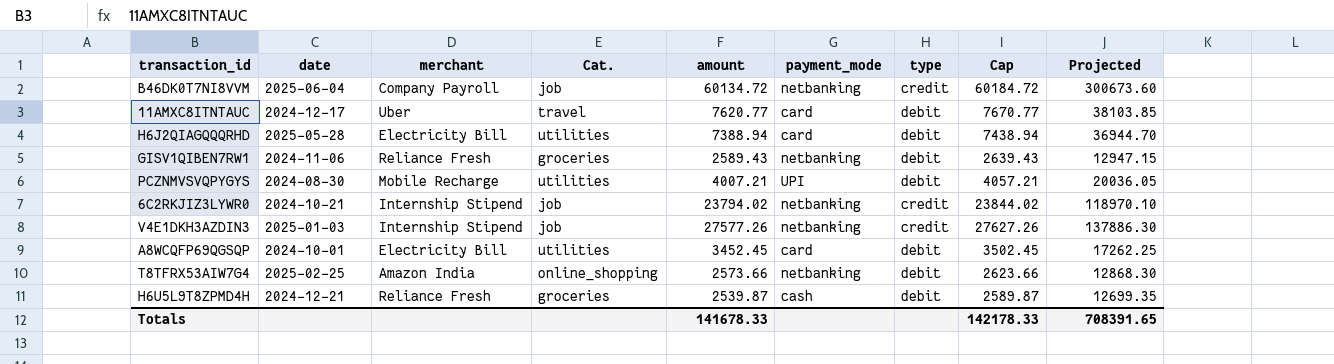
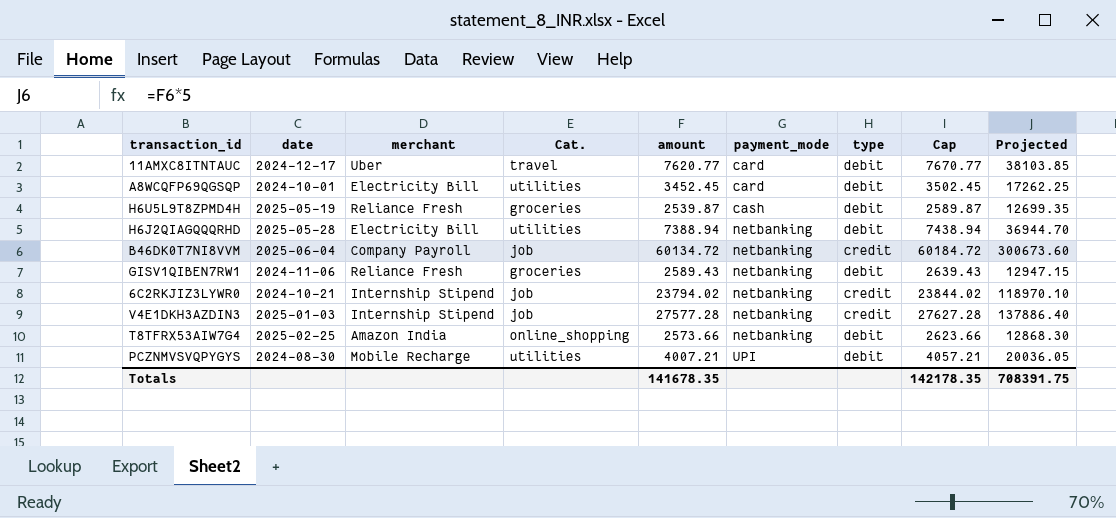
row order: none -> payment_mode ascending
H6U5L9T8ZPMD4H | date: 2024-12-21 -> 2025-05-19
H6J2QIAGQQQRHD | payment_mode: card -> netbanking
V4E1DKH3AZDIN3 | amount: 27577.26 -> 27577.28
V4E1DKH3AZDIN3 | Cap: 27627.26 -> 27627.28
V4E1DKH3AZDIN3 | Projected: 137886.30 -> 137886.40
Totals | amount: 141678.33 -> 141678.35
Totals | Cap: 142178.33 -> 142178.35
Totals | Projected: 708391.65 -> 708391.75

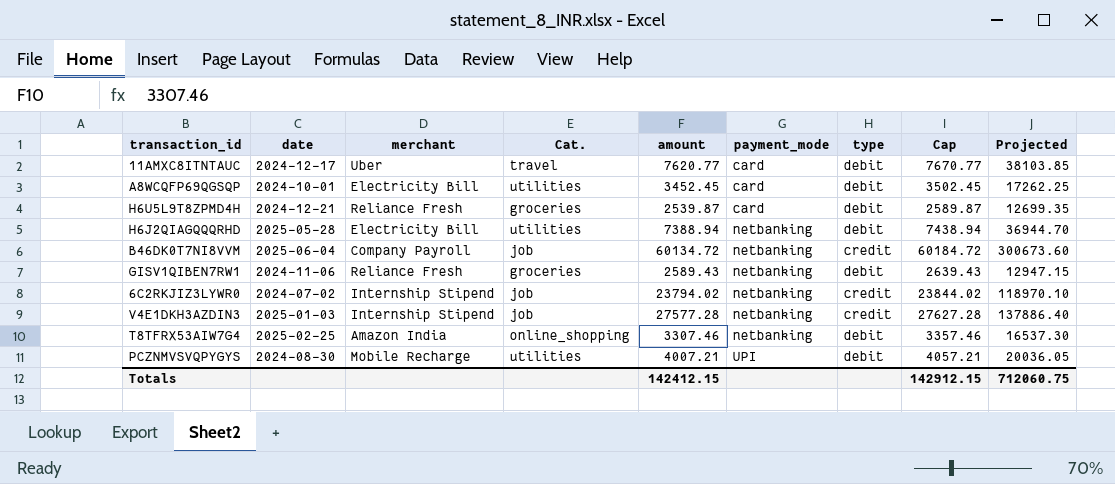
H6U5L9T8ZPMD4H | date: 2025-05-19 -> 2024-12-21
H6U5L9T8ZPMD4H | payment_mode: cash -> card
6C2RKJIZ3LYWR0 | date: 2024-10-21 -> 2024-07-02
T8TFRX53AIW7G4 | amount: 2573.66 -> 3307.46
T8TFRX53AIW7G4 | Cap: 2623.66 -> 3357.46
T8TFRX53AIW7G4 | Projected: 12868.30 -> 16537.30
Totals | amount: 141678.35 -> 142412.15
Totals | Cap: 142178.35 -> 142912.15
Totals | Projected: 708391.75 -> 712060.75

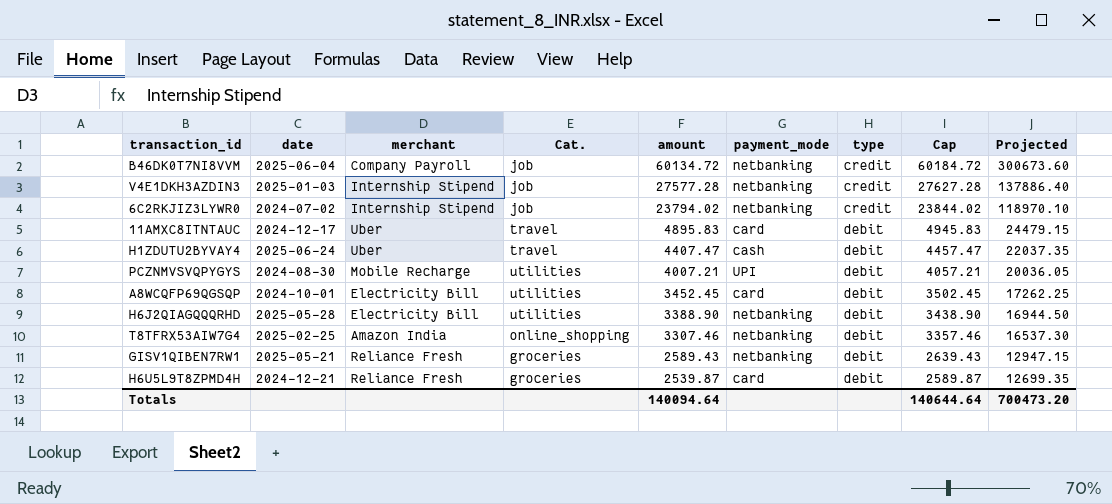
row order: payment_mode ascending -> amount descending
11AMXC8ITNTAUC | amount: 7620.77 -> 4895.83
11AMXC8ITNTAUC | Cap: 7670.77 -> 4945.83
11AMXC8ITNTAUC | Projected: 38103.85 -> 24479.15
row H1ZDUTU2BYVAY4: none -> 2025-06-24 | Uber | travel | 4407.47 | cash | debit | 4457.47 | 22037.35
H6J2QIAGQQQRHD | amount: 7388.94 -> 3388.90
H6J2QIAGQQQRHD | Cap: 7438.94 -> 3438.90
H6J2QIAGQQQRHD | Projected: 36944.70 -> 16944.50
GISV1QIBEN7RW1 | date: 2024-11-06 -> 2025-05-21
Totals | amount: 142412.15 -> 140094.64
Totals | Cap: 142912.15 -> 140644.64
Totals | Projected: 712060.75 -> 700473.20

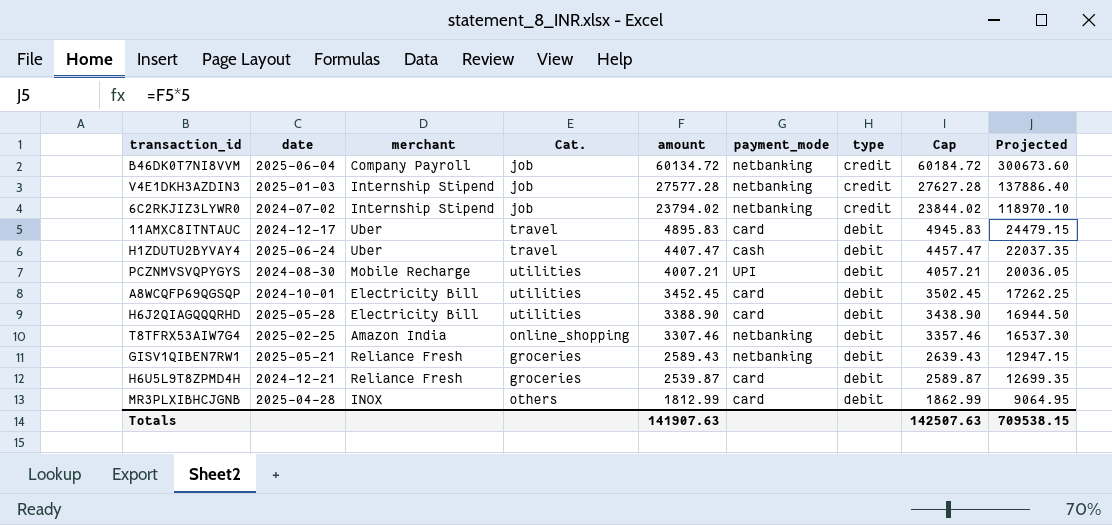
H6J2QIAGQQQRHD | payment_mode: netbanking -> card
row MR3PLXIBHCJGNB: none -> 2025-04-28 | INOX | others | 1812.99 | card | debit | 1862.99 | 9064.95
Totals | amount: 140094.64 -> 141907.63
Totals | Cap: 140644.64 -> 142507.63
Totals | Projected: 700473.20 -> 709538.15

